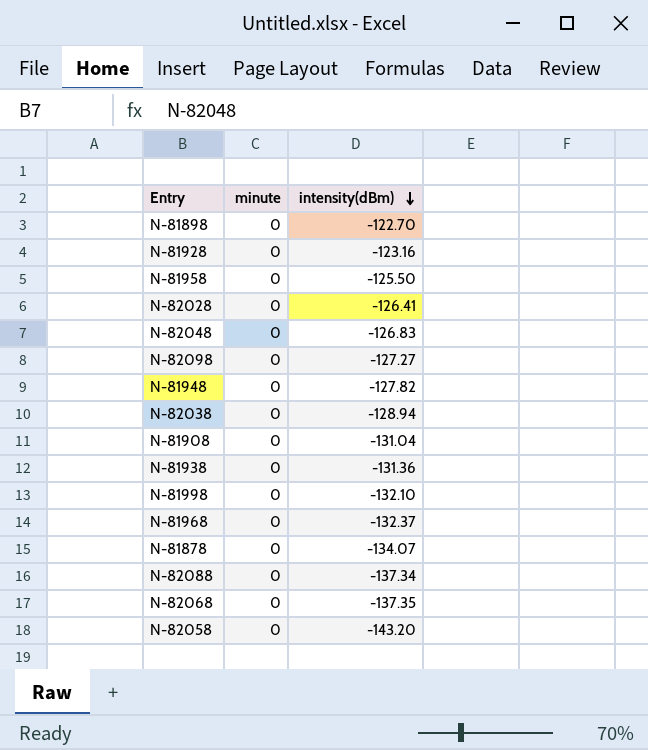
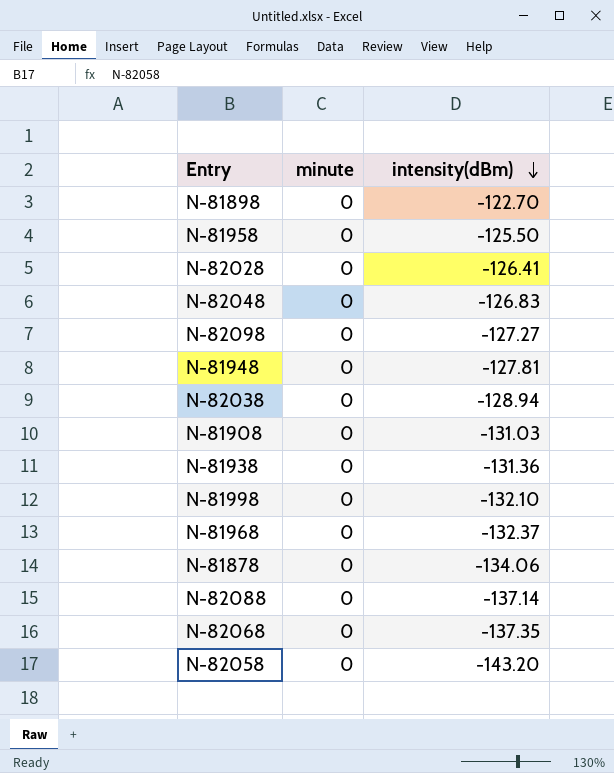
row N-81928: 0 | -123.16 -> none
N-81948 | intensity(dBm): -127.82 -> -127.81
N-81908 | intensity(dBm): -131.04 -> -131.03
N-81878 | intensity(dBm): -134.07 -> -134.06
N-82088 | intensity(dBm): -137.34 -> -137.14

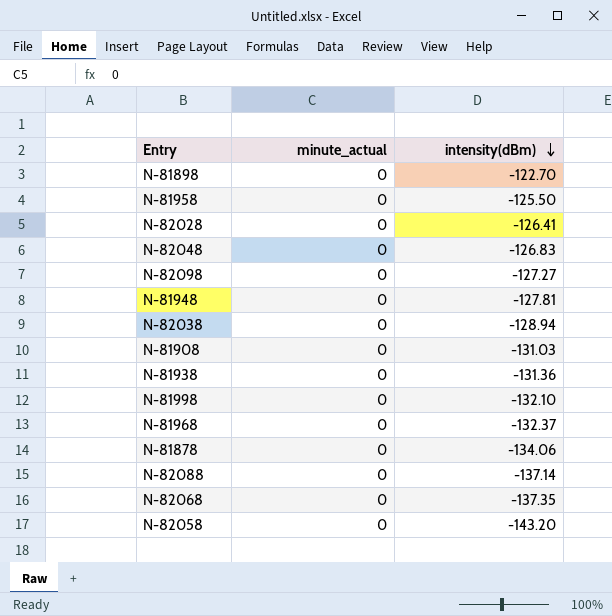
column name: minute -> minute_actual

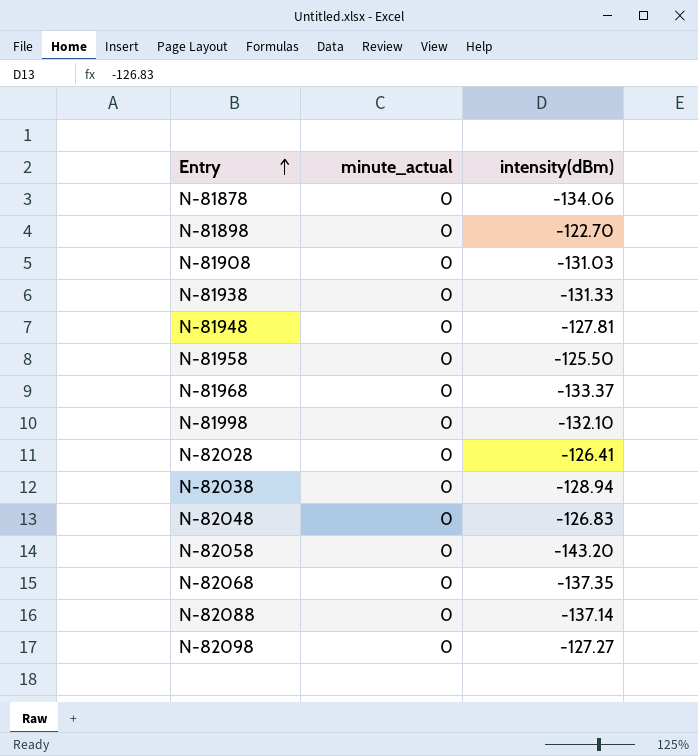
row order: intensity(dBm) descending -> Entry ascending
N-81938 | intensity(dBm): -131.36 -> -131.33
N-81968 | intensity(dBm): -132.37 -> -133.37

